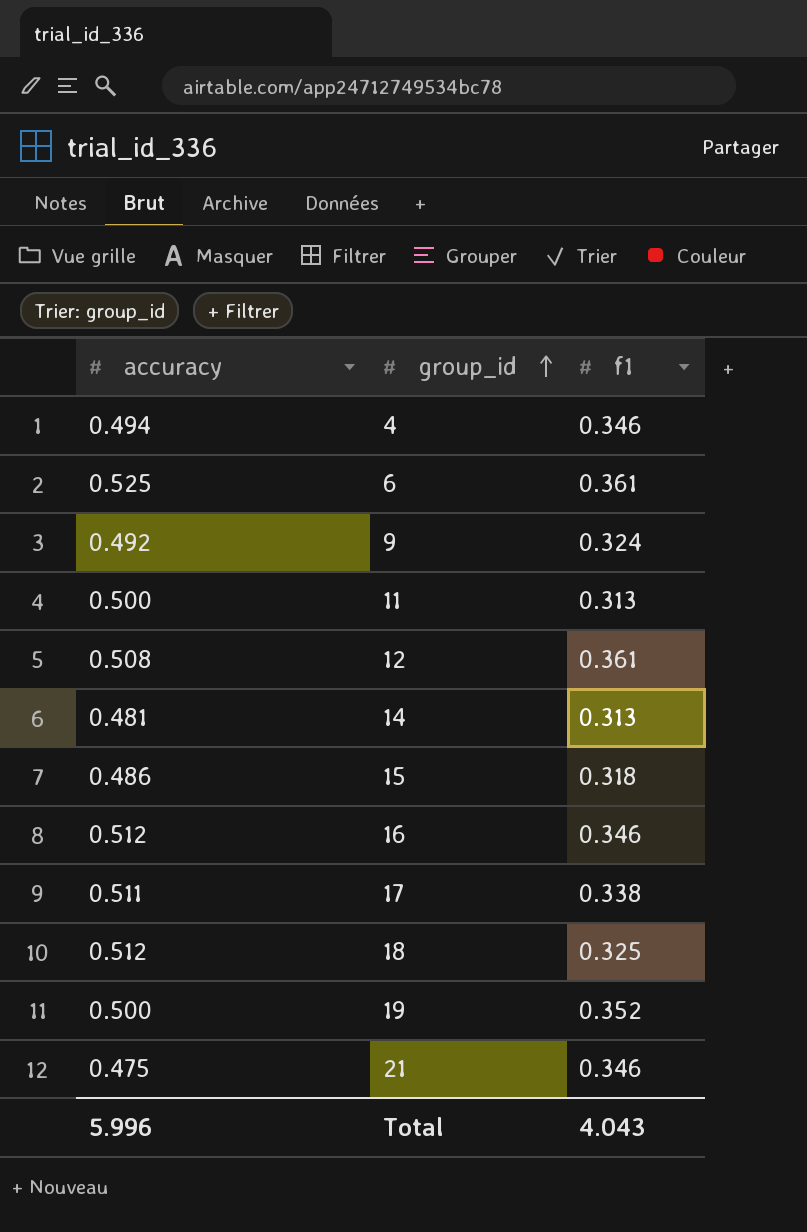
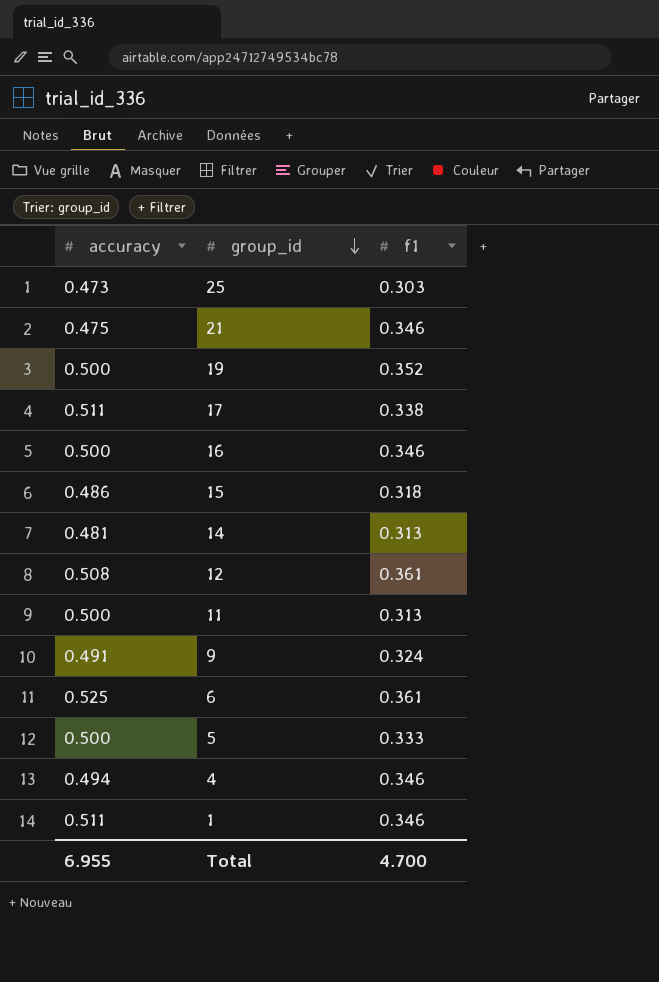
row order: group_id ascending -> group_id descending
row 18: 0.512 | 0.325 -> none
row 25: none -> 0.473 | 0.303
16 | accuracy: 0.512 -> 0.500
9 | accuracy: 0.492 -> 0.491
row 5: none -> 0.500 | 0.333
row 1: none -> 0.511 | 0.346
Total | accuracy: 5.996 -> 6.955
Total | f1: 4.043 -> 4.700

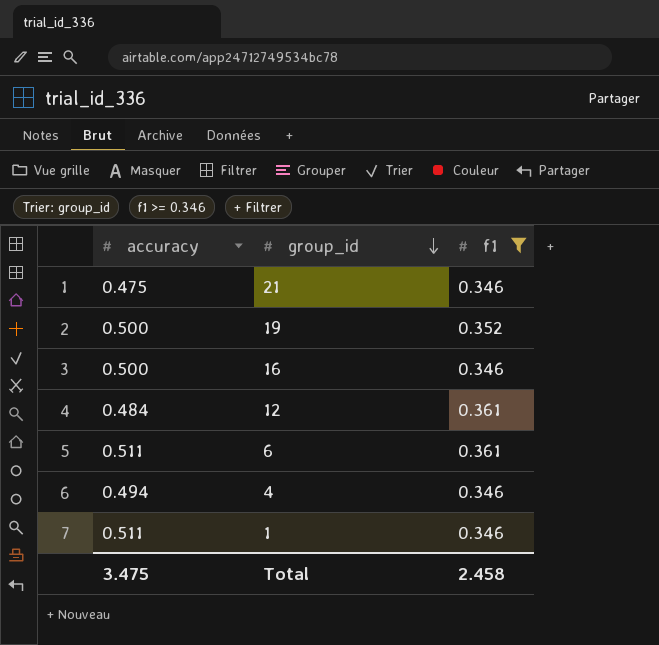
filter: none -> f1 >= 0.346
12 | accuracy: 0.508 -> 0.484
6 | accuracy: 0.525 -> 0.511
Total | accuracy: 6.955 -> 3.475
Total | f1: 4.700 -> 2.458

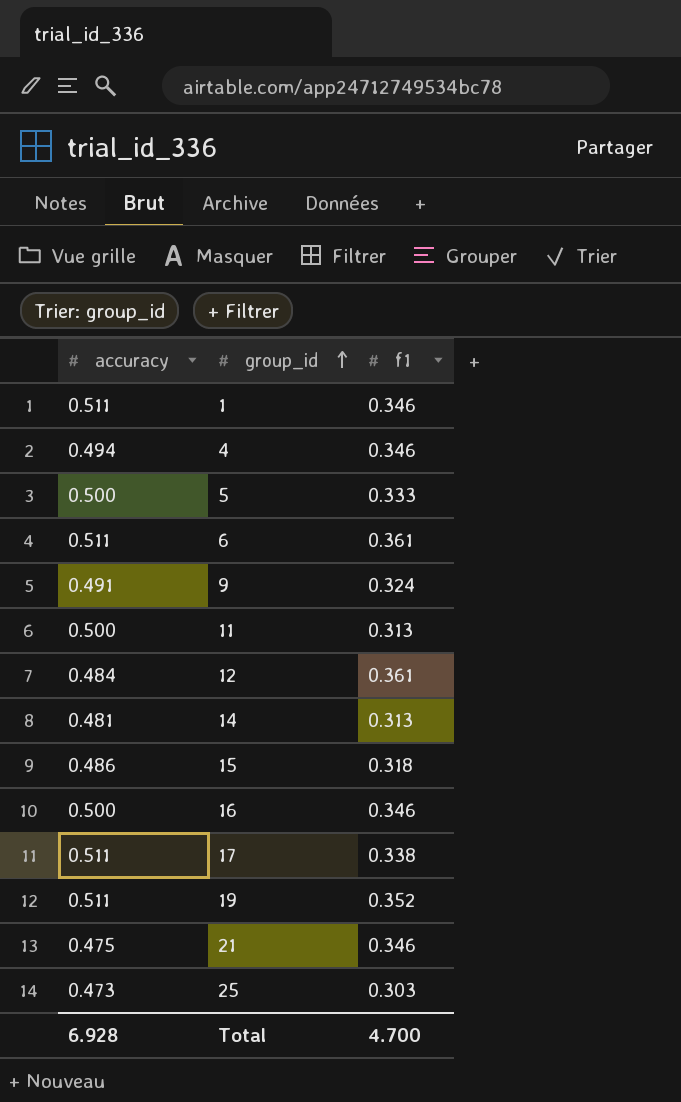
filter: f1 >= 0.346 -> none
row order: group_id descending -> group_id ascending
19 | accuracy: 0.500 -> 0.511
Total | accuracy: 3.475 -> 6.928
Total | f1: 2.458 -> 4.700

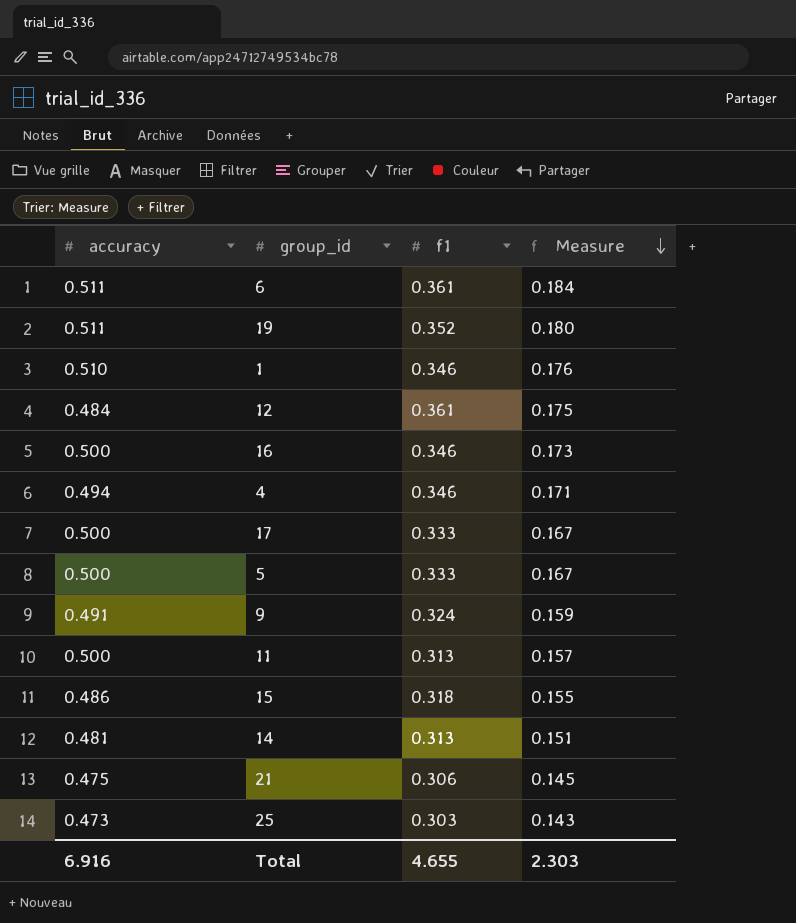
row order: group_id ascending -> Measure descending
column Measure | formula: none -> [accuracy] * [f1]
1 | accuracy: 0.511 -> 0.510
17 | accuracy: 0.511 -> 0.500
17 | f1: 0.338 -> 0.333
21 | f1: 0.346 -> 0.306
Total | accuracy: 6.928 -> 6.916
Total | f1: 4.700 -> 4.655

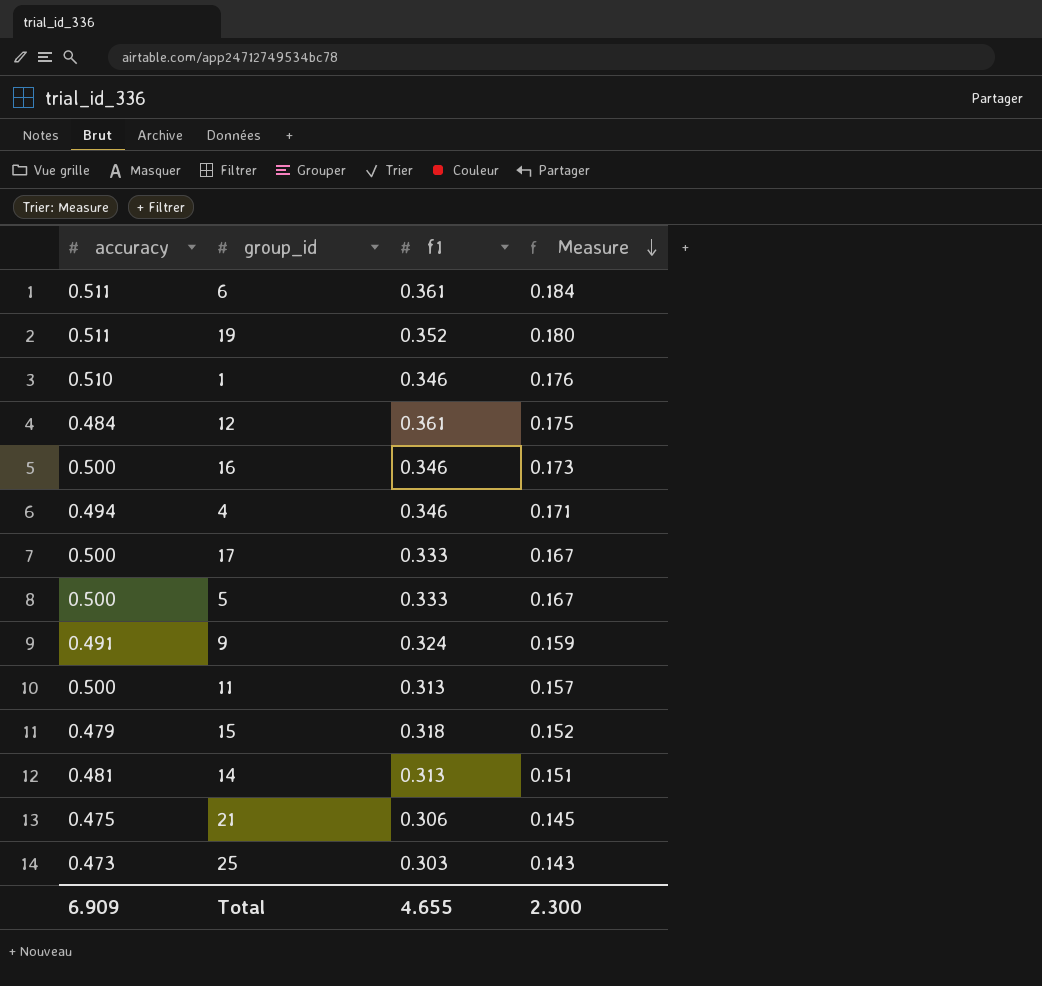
15 | accuracy: 0.486 -> 0.479
15 | Measure: 0.155 -> 0.152
Total | accuracy: 6.916 -> 6.909
Total | Measure: 2.303 -> 2.300

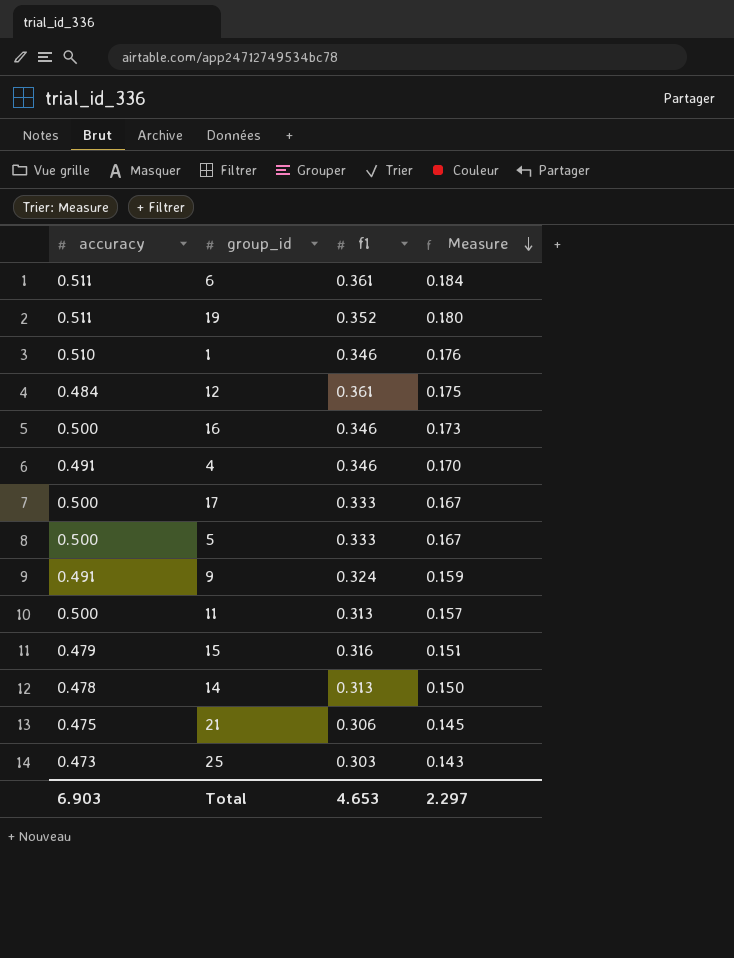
4 | accuracy: 0.494 -> 0.491
4 | Measure: 0.171 -> 0.170
15 | f1: 0.318 -> 0.316
15 | Measure: 0.152 -> 0.151
14 | accuracy: 0.481 -> 0.478
14 | Measure: 0.151 -> 0.150
Total | accuracy: 6.909 -> 6.903
Total | f1: 4.655 -> 4.653
Total | Measure: 2.300 -> 2.297

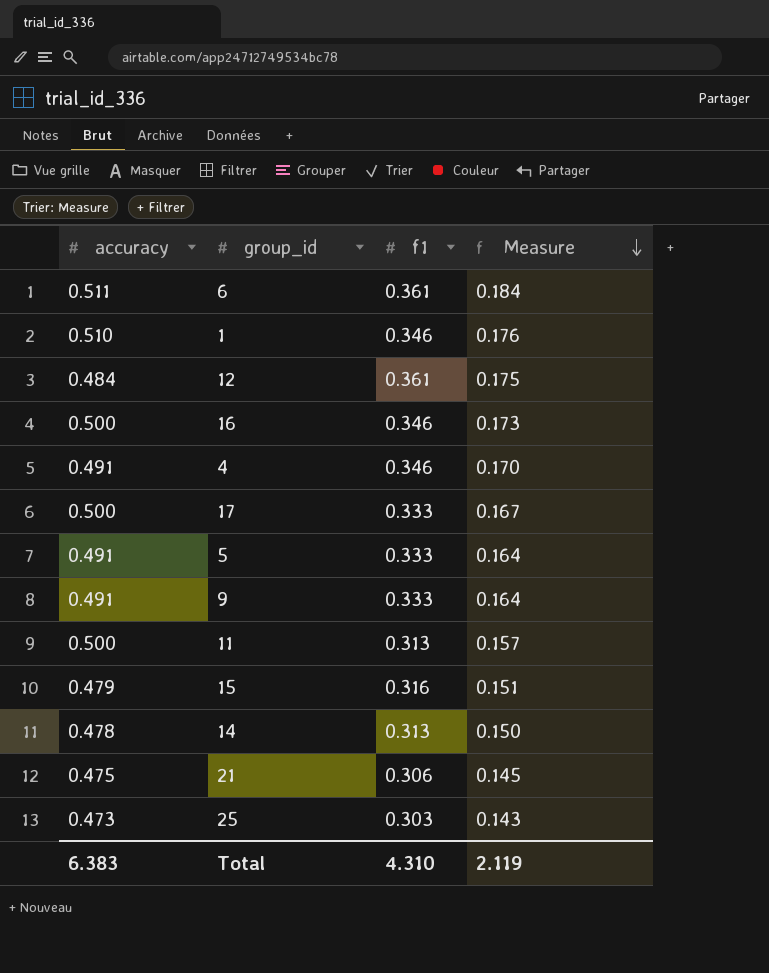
row 19: 0.511 | 0.352 | 0.180 -> none
5 | accuracy: 0.500 -> 0.491
5 | Measure: 0.167 -> 0.164
9 | f1: 0.324 -> 0.333
9 | Measure: 0.159 -> 0.164
Total | accuracy: 6.903 -> 6.383
Total | f1: 4.653 -> 4.310
Total | Measure: 2.297 -> 2.119

